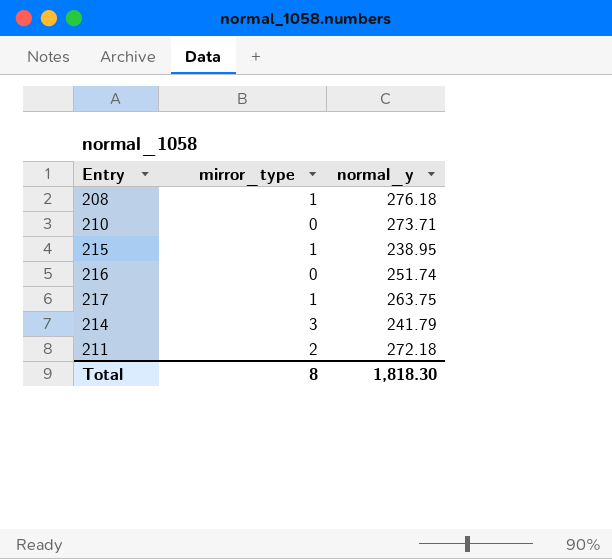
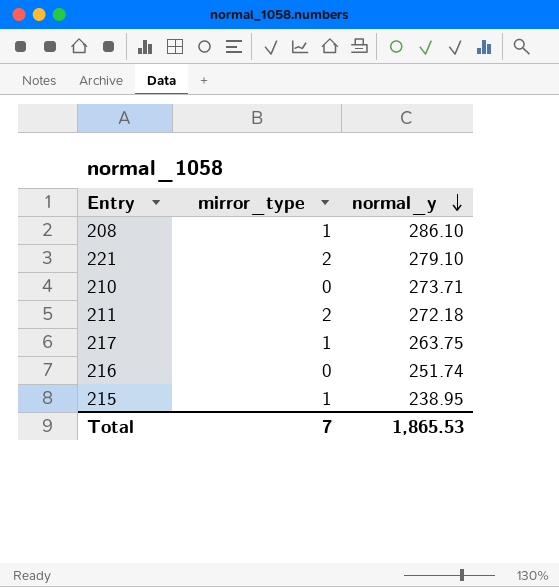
row order: none -> normal_y descending
row 214: 3 | 241.79 -> none
208 | normal_y: 276.18 -> 286.10
row 221: none -> 2 | 279.10
Total | mirror_type: 8 -> 7
Total | normal_y: 1,818.30 -> 1,865.53

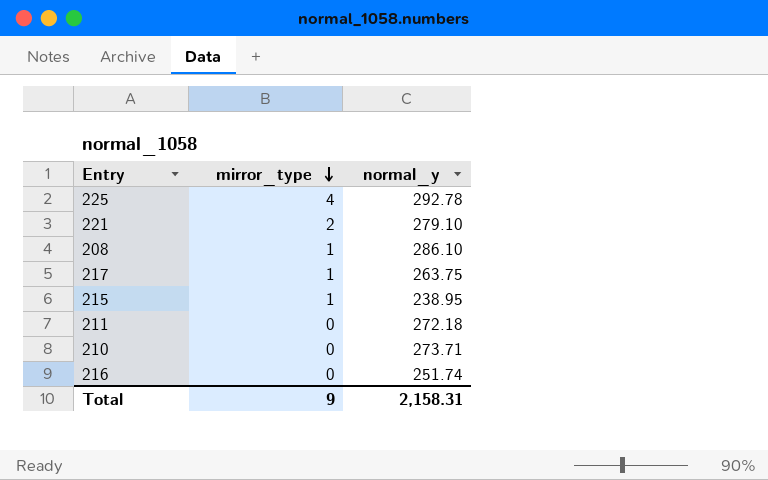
row order: normal_y descending -> mirror_type descending
row 225: none -> 4 | 292.78
211 | mirror_type: 2 -> 0
Total | mirror_type: 7 -> 9
Total | normal_y: 1,865.53 -> 2,158.31

